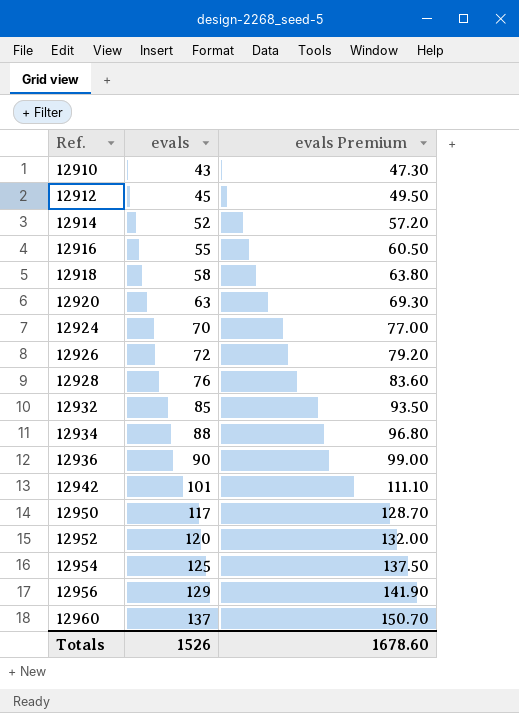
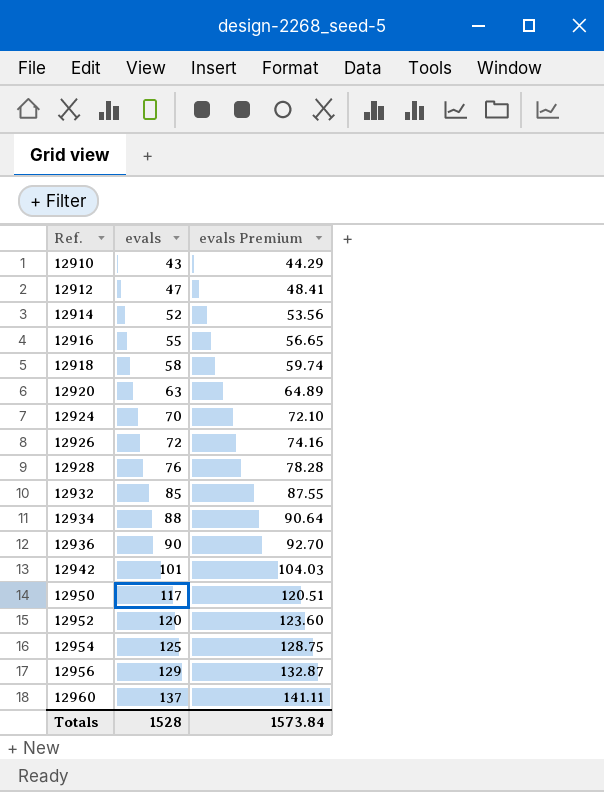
column evals Premium | formula: [evals] * 1.1 -> [evals] * 1.03
12912 | evals: 45 -> 47
Totals | evals: 1526 -> 1528
Totals | evals Premium: 1678.60 -> 1573.84

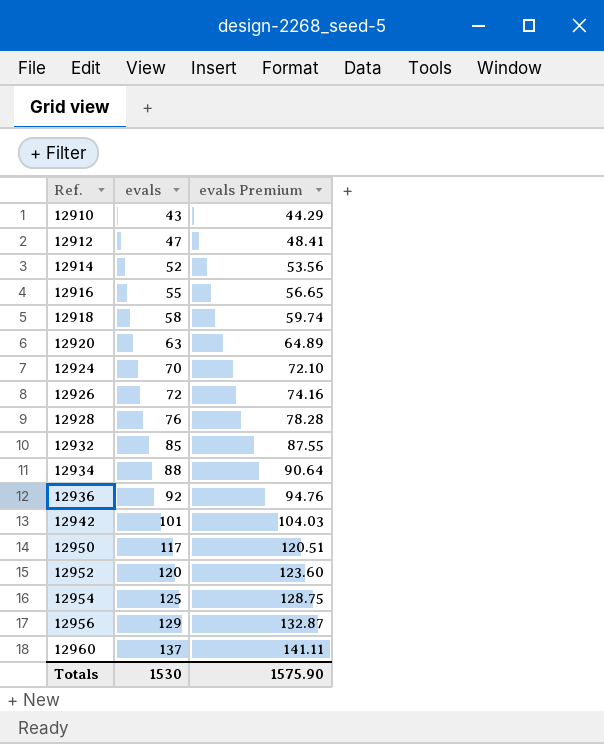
12936 | evals: 90 -> 92
12936 | evals Premium: 92.70 -> 94.76
Totals | evals: 1528 -> 1530
Totals | evals Premium: 1573.84 -> 1575.90

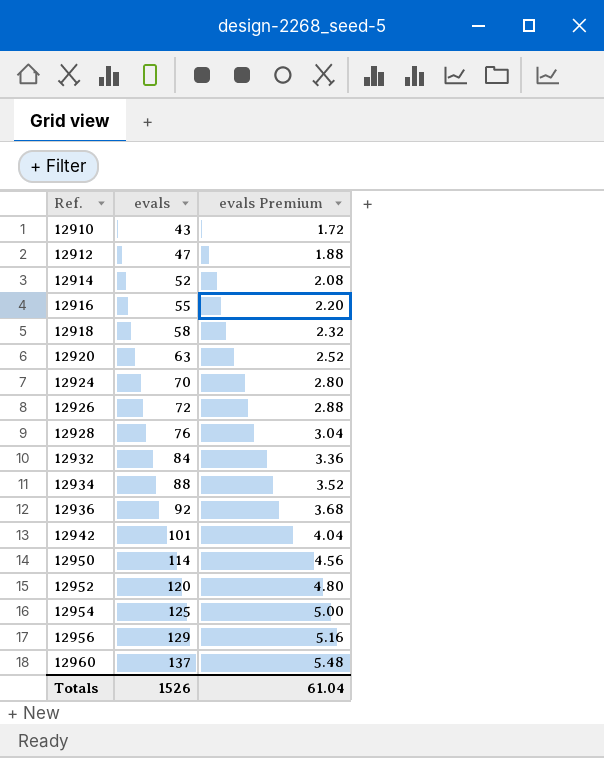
column evals Premium | formula: [evals] * 1.03 -> [evals] * 0.04
12932 | evals: 85 -> 84
12950 | evals: 117 -> 114
Totals | evals: 1530 -> 1526
Totals | evals Premium: 1575.90 -> 61.04

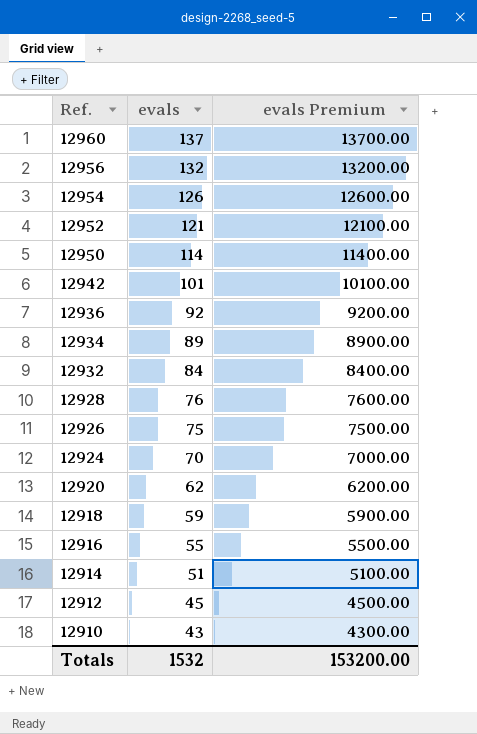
row order: Ref. ascending -> Ref. descending
column evals Premium | formula: [evals] * 0.04 -> [evals] * 100
12956 | evals: 129 -> 132
12954 | evals: 125 -> 126
12952 | evals: 120 -> 121
12934 | evals: 88 -> 89
12926 | evals: 72 -> 75
12920 | evals: 63 -> 62
12918 | evals: 58 -> 59
12914 | evals: 52 -> 51
12912 | evals: 47 -> 45
Totals | evals: 1526 -> 1532
Totals | evals Premium: 61.04 -> 153200.00

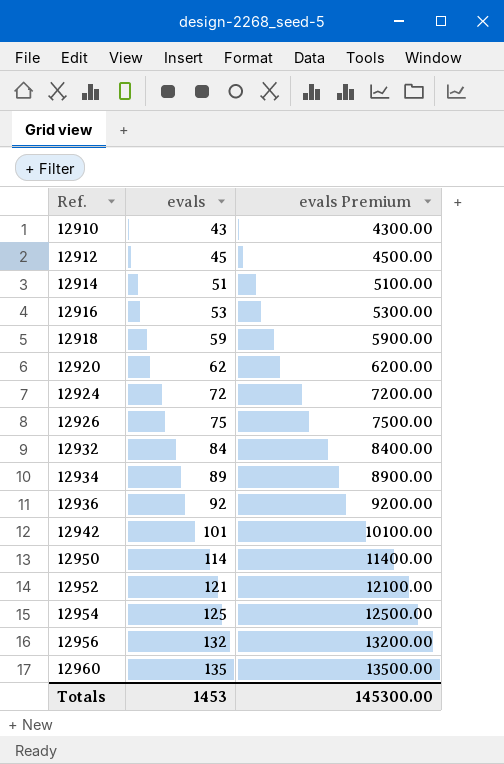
row order: Ref. descending -> Ref. ascending
row 12928: 76 | 7600.00 -> none
12916 | evals: 55 -> 53
12916 | evals Premium: 5500.00 -> 5300.00
12924 | evals: 70 -> 72
12924 | evals Premium: 7000.00 -> 7200.00
12954 | evals: 126 -> 125
12954 | evals Premium: 12600.00 -> 12500.00
12960 | evals: 137 -> 135
12960 | evals Premium: 13700.00 -> 13500.00
Totals | evals: 1532 -> 1453
Totals | evals Premium: 153200.00 -> 145300.00

